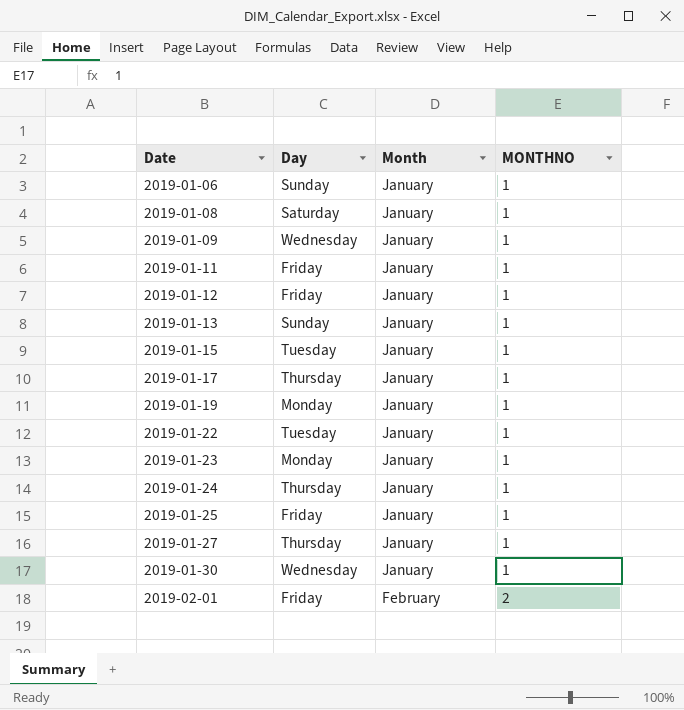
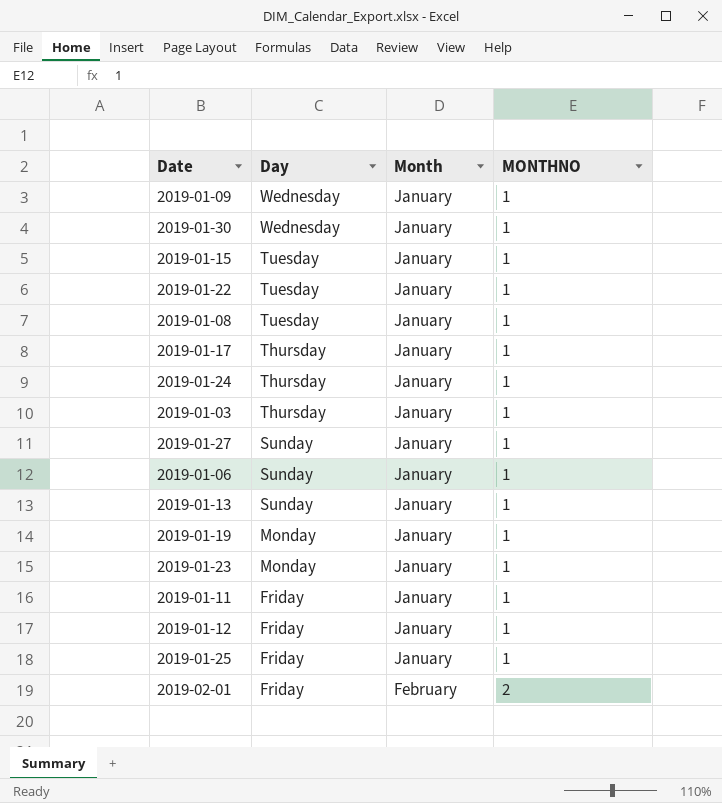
row order: Date ascending -> Day descending
2019-01-08 | Day: Saturday -> Tuesday
row 2019-01-03: none -> Thursday | January | 1
2019-01-27 | Day: Thursday -> Sunday

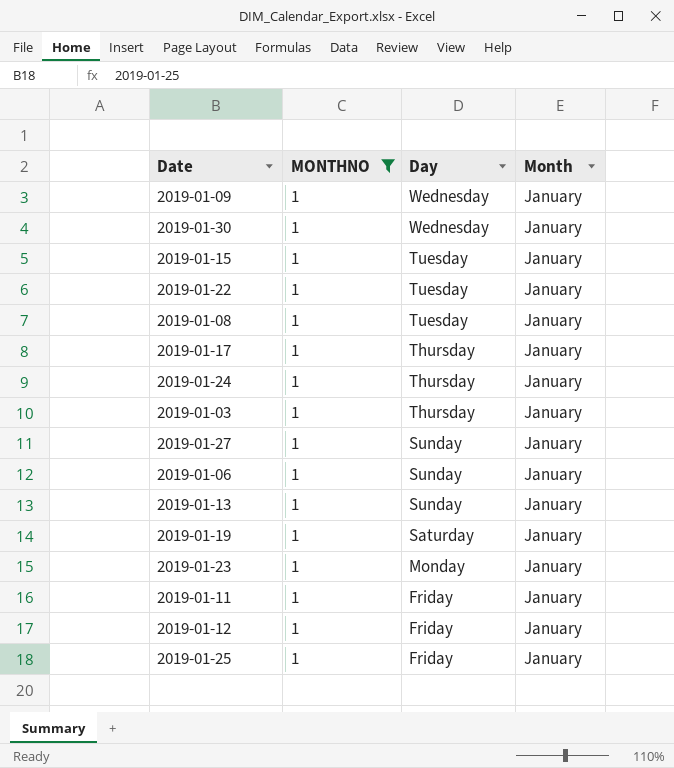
filter: none -> MONTHNO = 1
column MONTHNO | position: 4 -> 2
2019-01-19 | Day: Monday -> Saturday

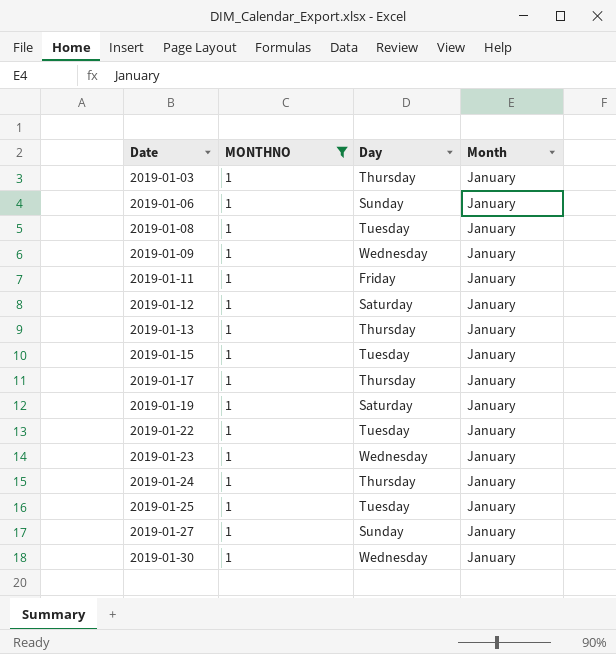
row order: Day descending -> Date ascending
2019-01-12 | Day: Friday -> Saturday
2019-01-13 | Day: Sunday -> Thursday
2019-01-23 | Day: Monday -> Wednesday
2019-01-25 | Day: Friday -> Tuesday

